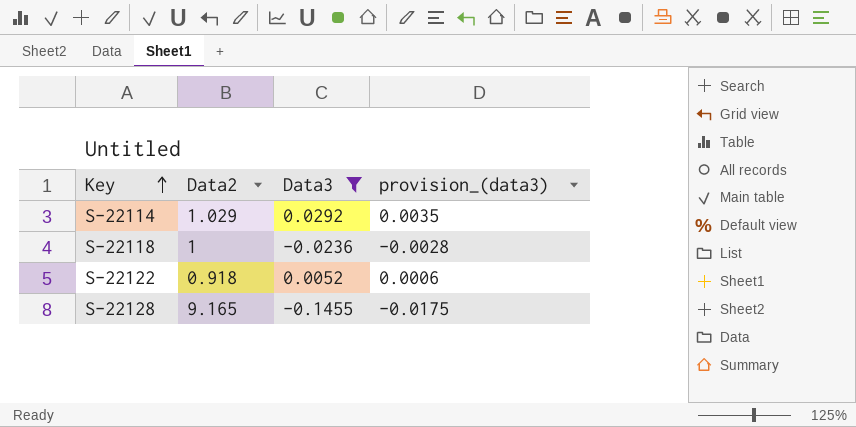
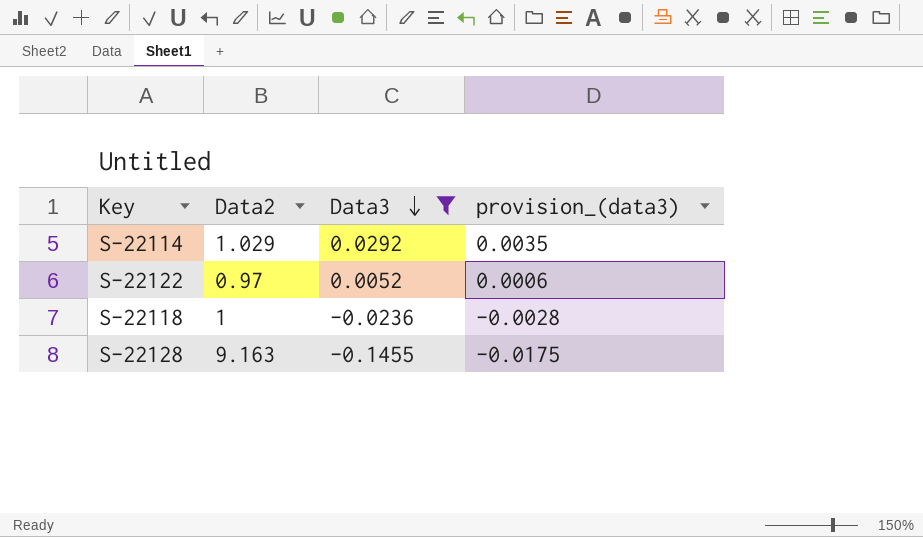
row order: Key ascending -> Data3 descending
S-22122 | Data2: 0.918 -> 0.97
S-22128 | Data2: 9.165 -> 9.163

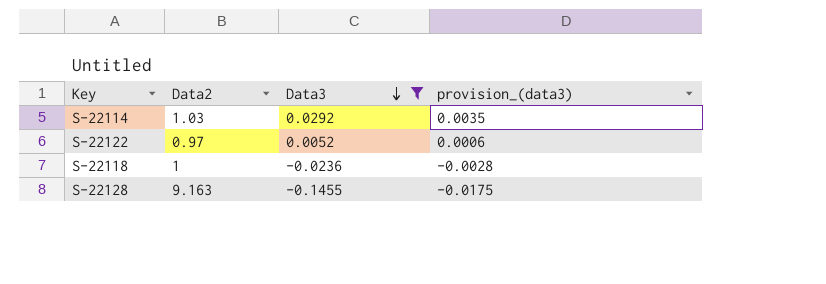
S-22114 | Data2: 1.029 -> 1.03

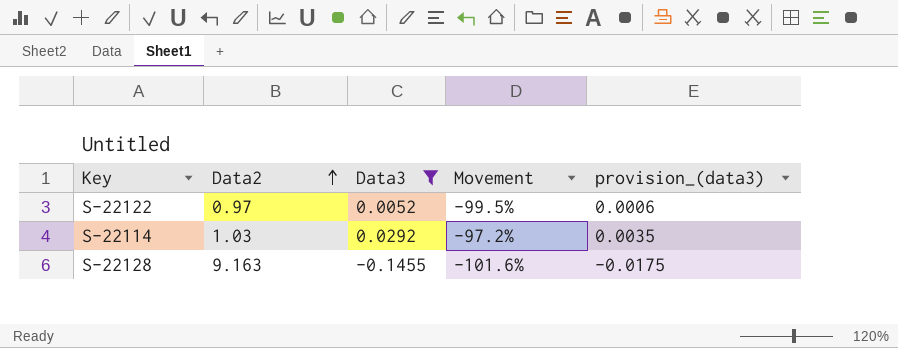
row order: Data3 descending -> Data2 ascending
column Movement | formula: none -> ([Data3] - [Data2]) / [Data2]
row S-22118: 1 | -0.0236 | -0.0028 -> none

